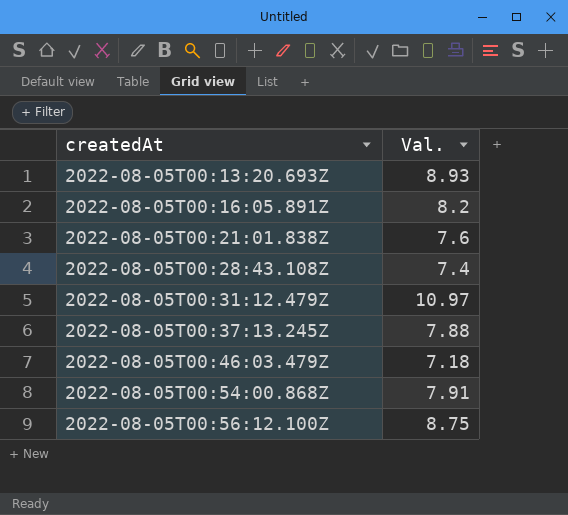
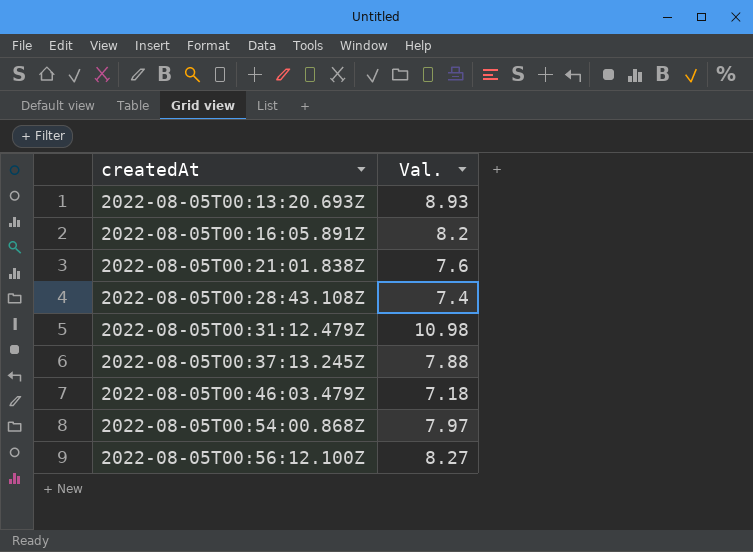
2022-08-05T00:31:12.479Z | Val.: 10.97 -> 10.98
2022-08-05T00:54:00.868Z | Val.: 7.91 -> 7.97
2022-08-05T00:56:12.100Z | Val.: 8.75 -> 8.27

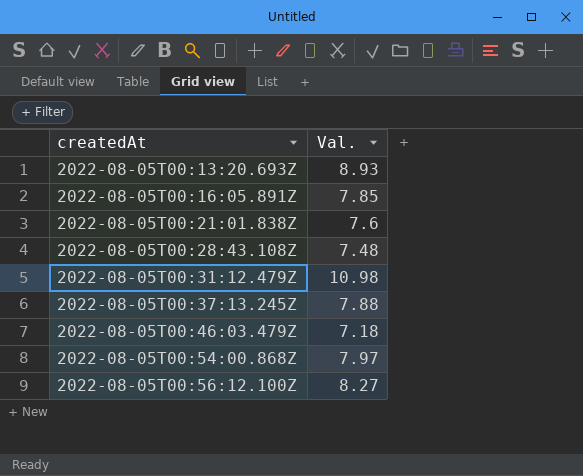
2022-08-05T00:16:05.891Z | Val.: 8.2 -> 7.85
2022-08-05T00:28:43.108Z | Val.: 7.4 -> 7.48

